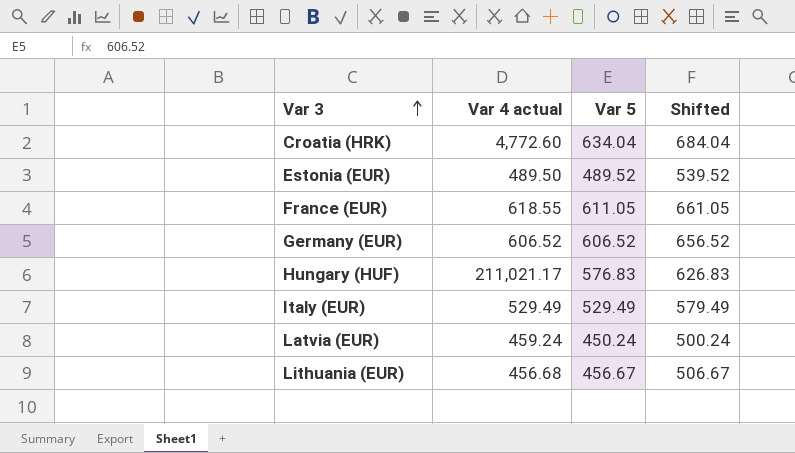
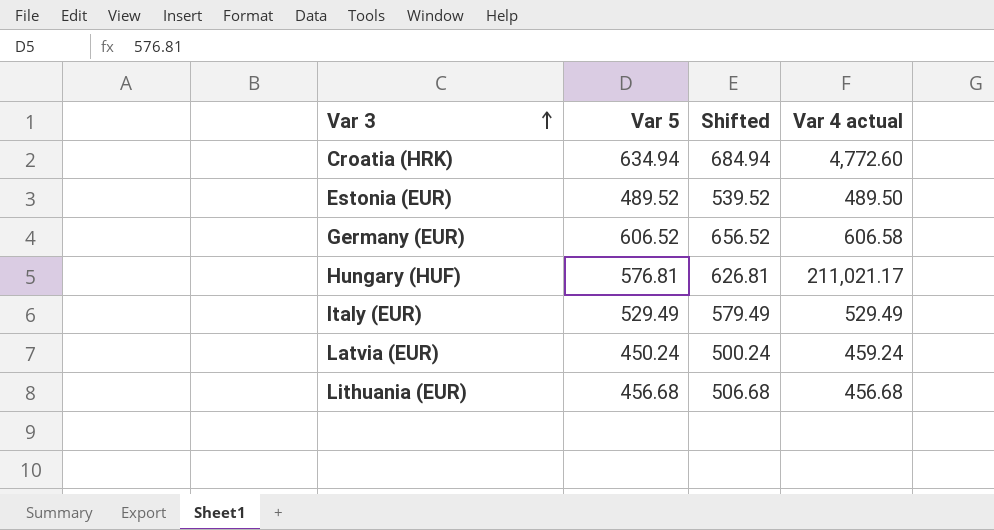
column Var 4 actual | position: 2 -> 4
row France (EUR): 618.55 | 611.05 | 661.05 -> none
Croatia (HRK) | Var 5: 634.04 -> 634.94
Croatia (HRK) | Shifted: 684.04 -> 684.94
Germany (EUR) | Var 4 actual: 606.52 -> 606.58
Hungary (HUF) | Var 5: 576.83 -> 576.81
Hungary (HUF) | Shifted: 626.83 -> 626.81
Lithuania (EUR) | Var 5: 456.67 -> 456.68
Lithuania (EUR) | Shifted: 506.67 -> 506.68

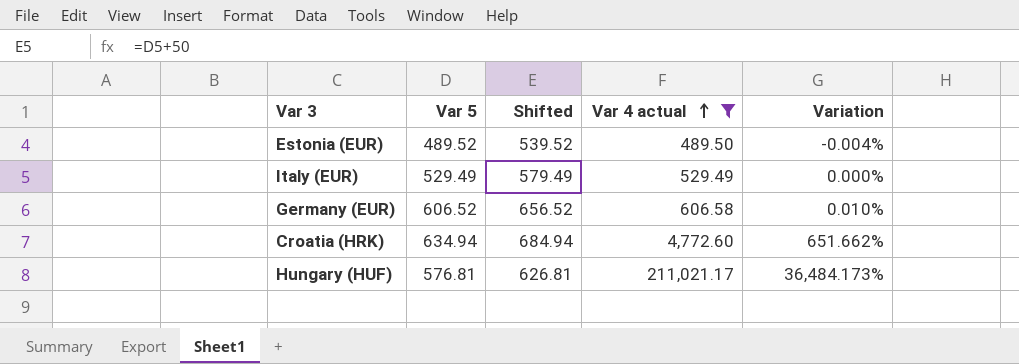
filter: none -> Var 4 actual >= 489.50
row order: Var 3 ascending -> Var 4 actual ascending
column Variation | formula: none -> ([Var 4 actual] - [Var 5]) / [Var 5]

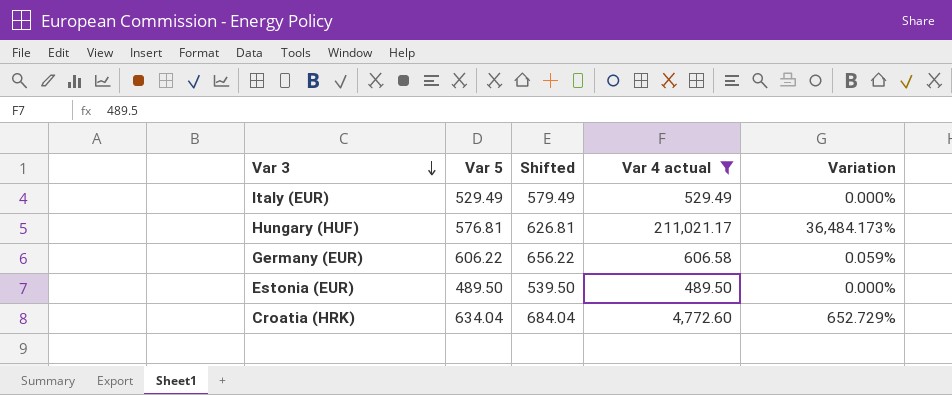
row order: Var 4 actual ascending -> Var 3 descending
Germany (EUR) | Var 5: 606.52 -> 606.22
Germany (EUR) | Shifted: 656.52 -> 656.22
Germany (EUR) | Variation: 0.010% -> 0.059%
Estonia (EUR) | Var 5: 489.52 -> 489.50
Estonia (EUR) | Shifted: 539.52 -> 539.50
Estonia (EUR) | Variation: -0.004% -> 0.000%
Croatia (HRK) | Var 5: 634.94 -> 634.04
Croatia (HRK) | Shifted: 684.94 -> 684.04
Croatia (HRK) | Variation: 651.662% -> 652.729%

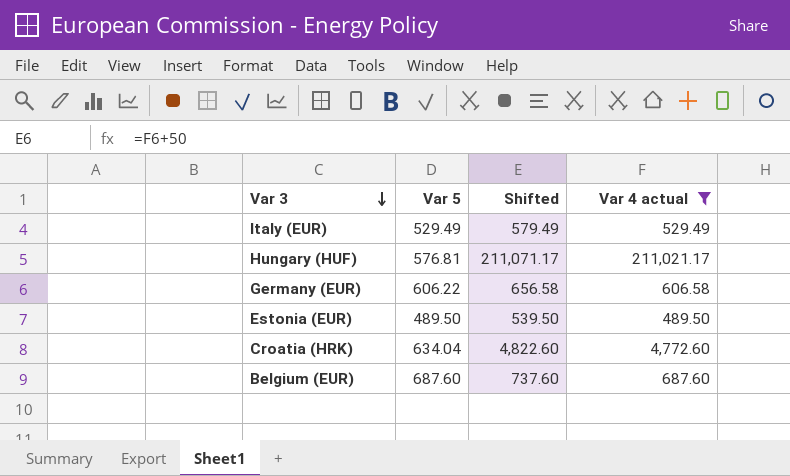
column Variation | formula: ([Var 4 actual] - [Var 5]) / [Var 5] -> none
column Shifted | formula: [Var 5] + 50 -> [Var 4 actual] + 50
row Belgium (EUR): none -> 687.60 | 737.60 | 687.60

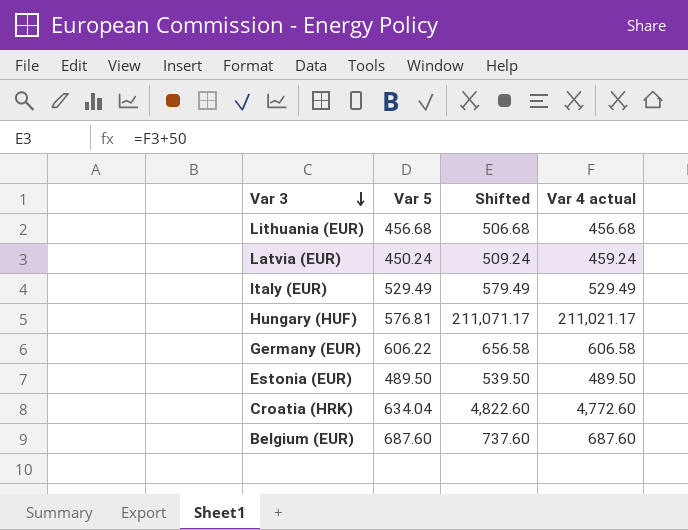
filter: Var 4 actual >= 489.50 -> none

